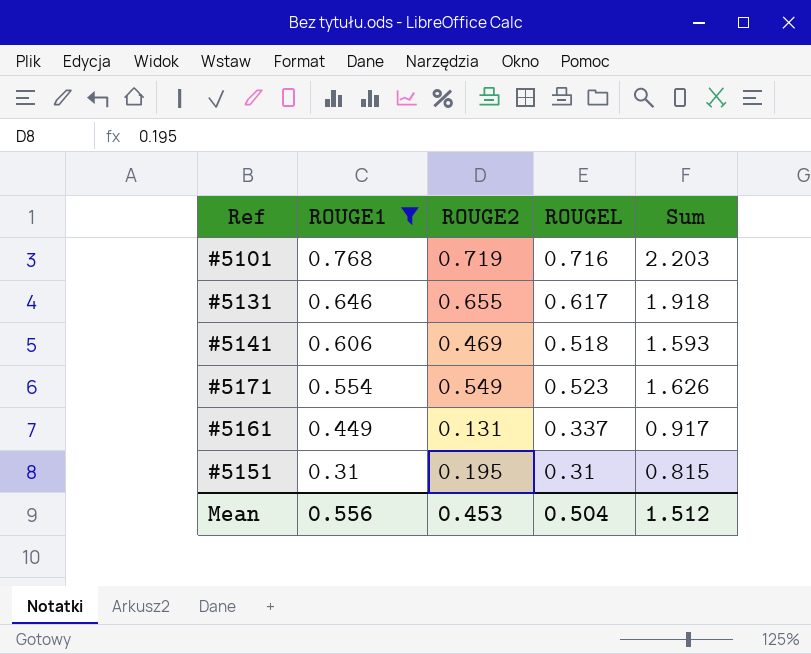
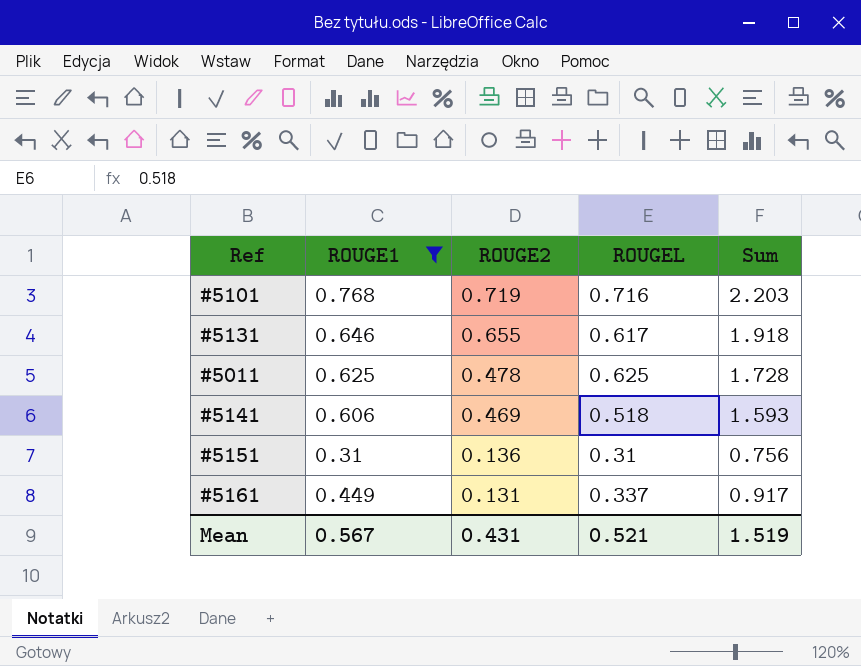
row order: ROUGE1 descending -> ROUGE2 descending
row #5171: 0.554 | 0.549 | 0.523 | 1.626 -> none
row #5011: none -> 0.625 | 0.478 | 0.625 | 1.728
#5151 | ROUGE2: 0.195 -> 0.136
#5151 | Sum: 0.815 -> 0.756
Mean | ROUGE1: 0.556 -> 0.567
Mean | ROUGE2: 0.453 -> 0.431
Mean | ROUGEL: 0.504 -> 0.521
Mean | Sum: 1.512 -> 1.519

